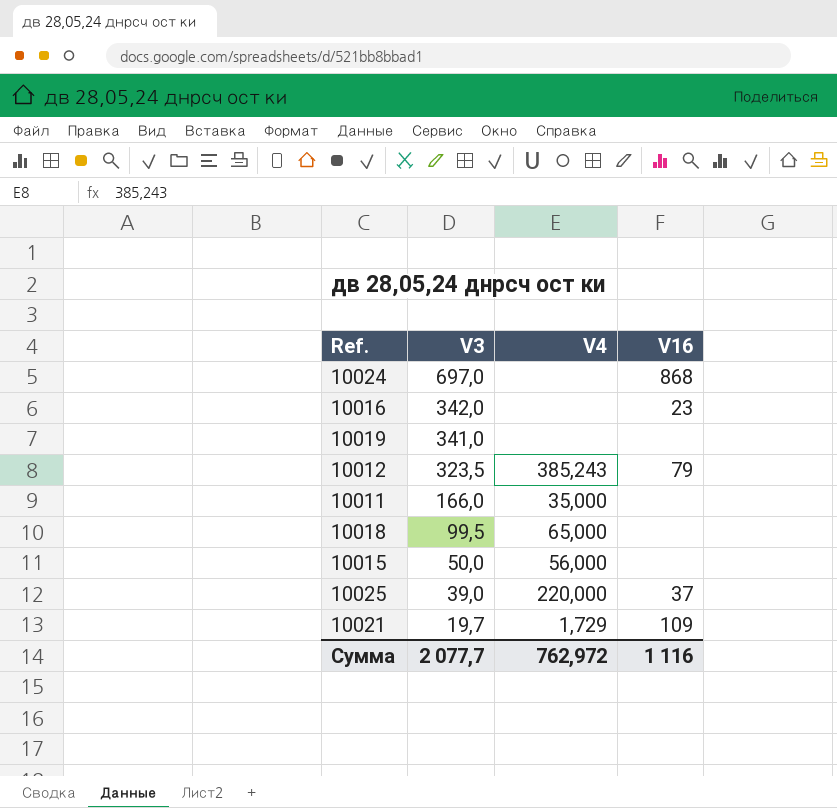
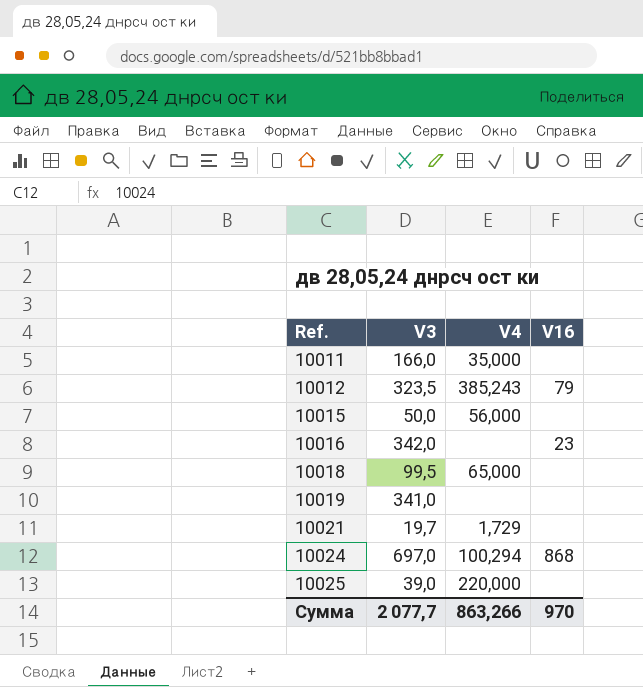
row order: V3 descending -> Ref. ascending
10021 | V16: 109 -> none
10024 | V4: none -> 100,294
10025 | V16: 37 -> none
Сумма | V4: 762,972 -> 863,266
Сумма | V16: 1 116 -> 970

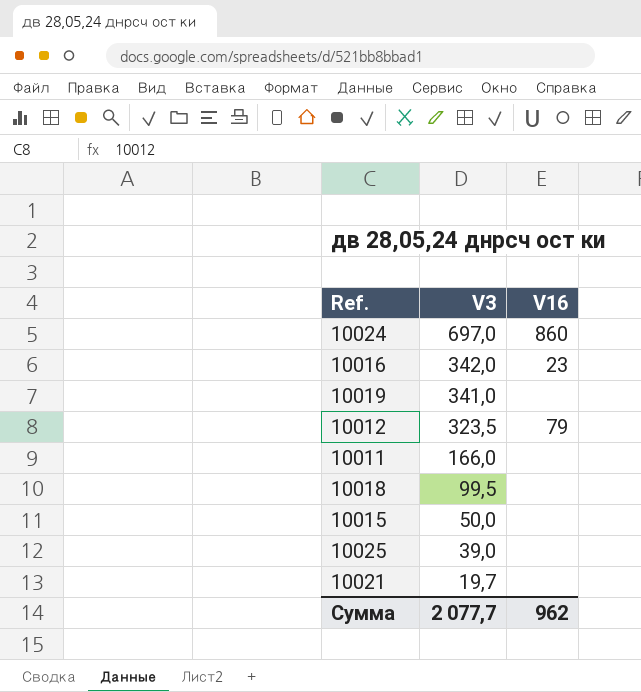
row order: Ref. ascending -> V3 descending
column V4 | position: 3 -> none
10024 | V16: 868 -> 860
Сумма | V16: 970 -> 962

